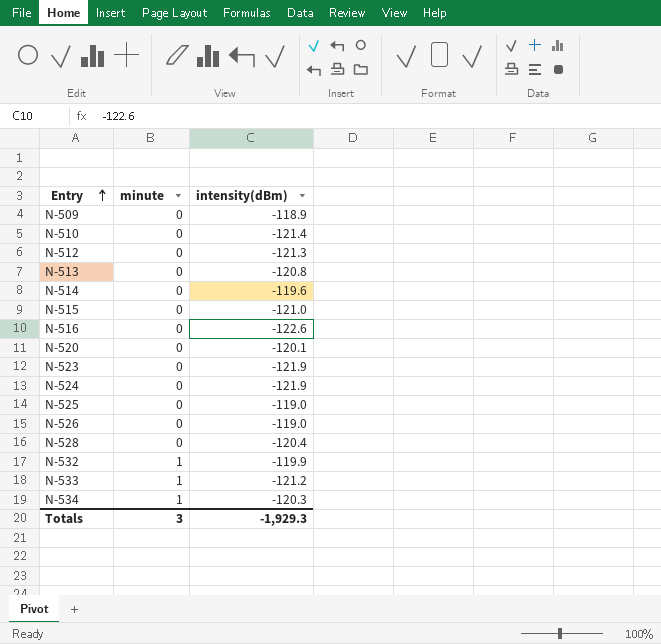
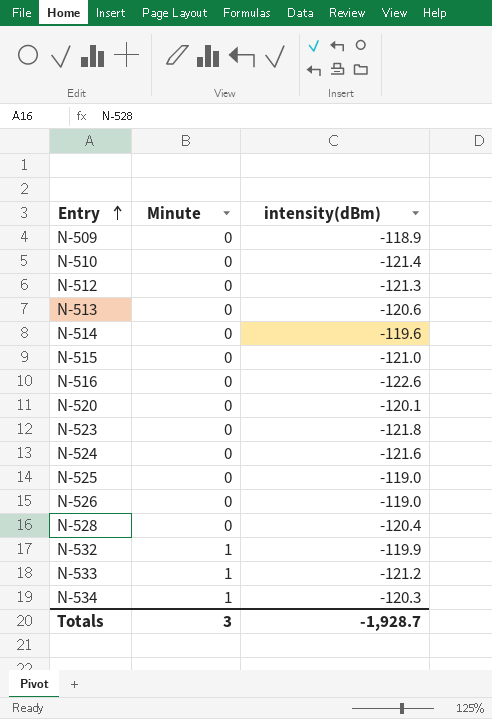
column name: minute -> Minute
N-513 | intensity(dBm): -120.8 -> -120.6
N-523 | intensity(dBm): -121.9 -> -121.8
N-524 | intensity(dBm): -121.9 -> -121.6
Totals | intensity(dBm): -1,929.3 -> -1,928.7

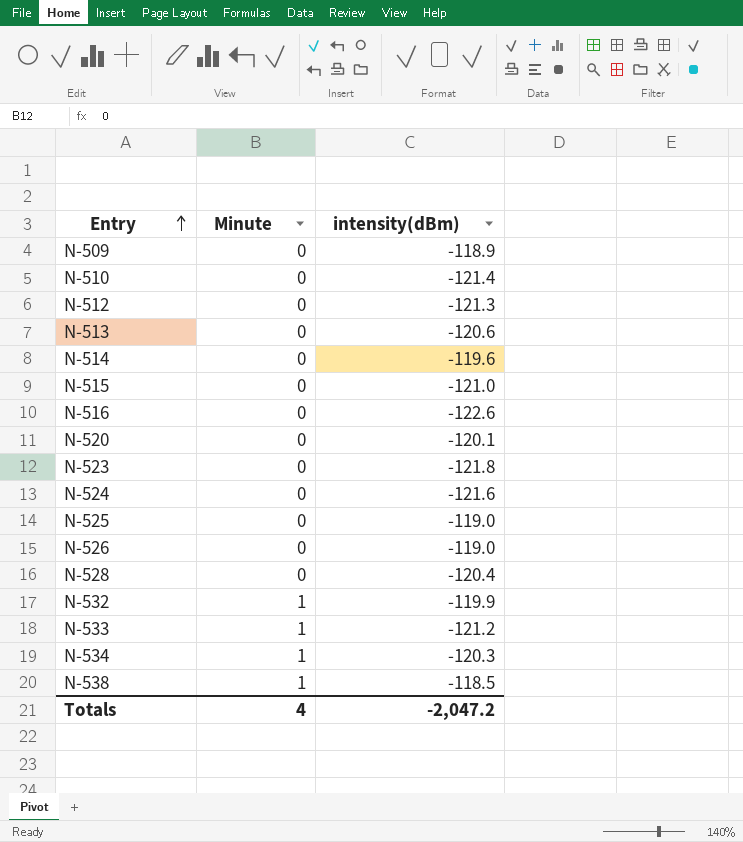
row N-538: none -> 1 | -118.5
Totals | Minute: 3 -> 4
Totals | intensity(dBm): -1,928.7 -> -2,047.2

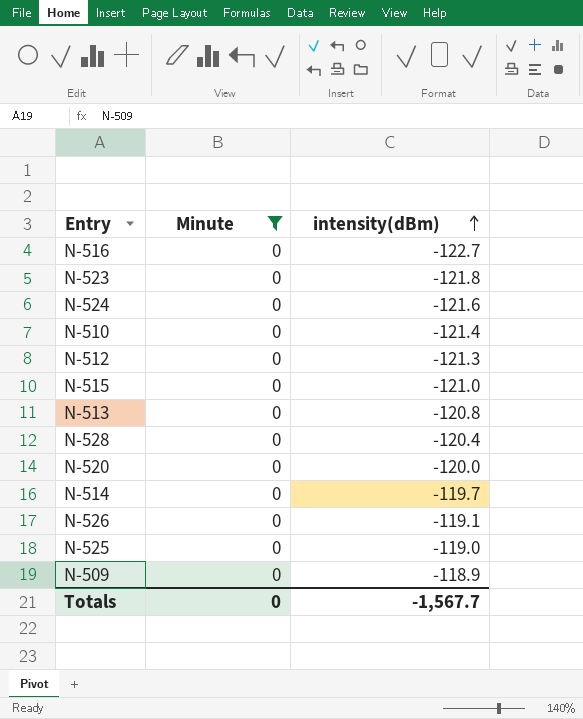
filter: none -> Minute = 0
row order: Entry ascending -> intensity(dBm) ascending
N-516 | intensity(dBm): -122.6 -> -122.7
N-513 | intensity(dBm): -120.6 -> -120.8
N-520 | intensity(dBm): -120.1 -> -120.0
N-514 | intensity(dBm): -119.6 -> -119.7
N-526 | intensity(dBm): -119.0 -> -119.1
Totals | Minute: 4 -> 0
Totals | intensity(dBm): -2,047.2 -> -1,567.7

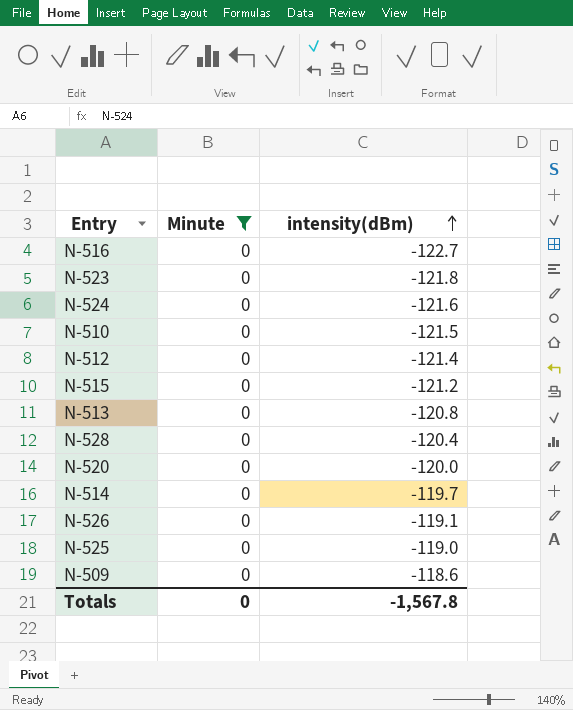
N-510 | intensity(dBm): -121.4 -> -121.5
N-512 | intensity(dBm): -121.3 -> -121.4
N-515 | intensity(dBm): -121.0 -> -121.2
N-509 | intensity(dBm): -118.9 -> -118.6
Totals | intensity(dBm): -1,567.7 -> -1,567.8

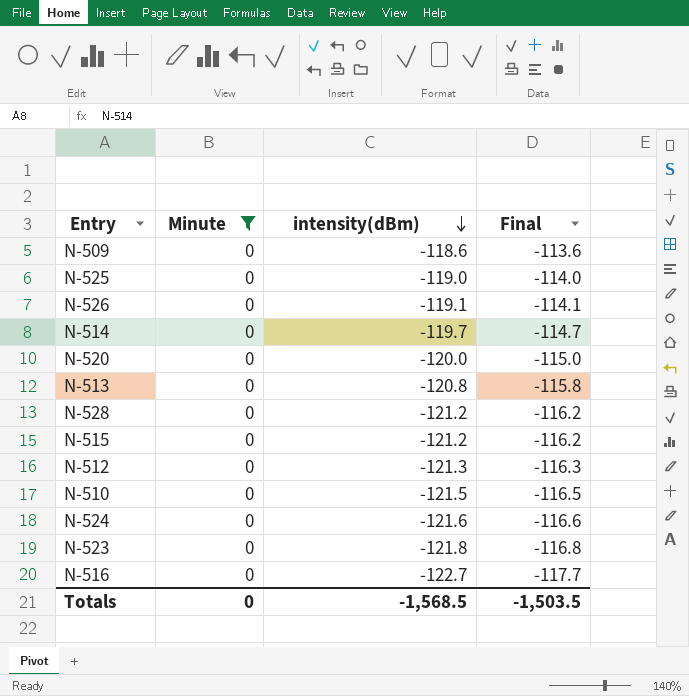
row order: intensity(dBm) ascending -> intensity(dBm) descending
column Final | formula: none -> [intensity(dBm)] + 5
N-528 | intensity(dBm): -120.4 -> -121.2
N-512 | intensity(dBm): -121.4 -> -121.3
Totals | intensity(dBm): -1,567.8 -> -1,568.5

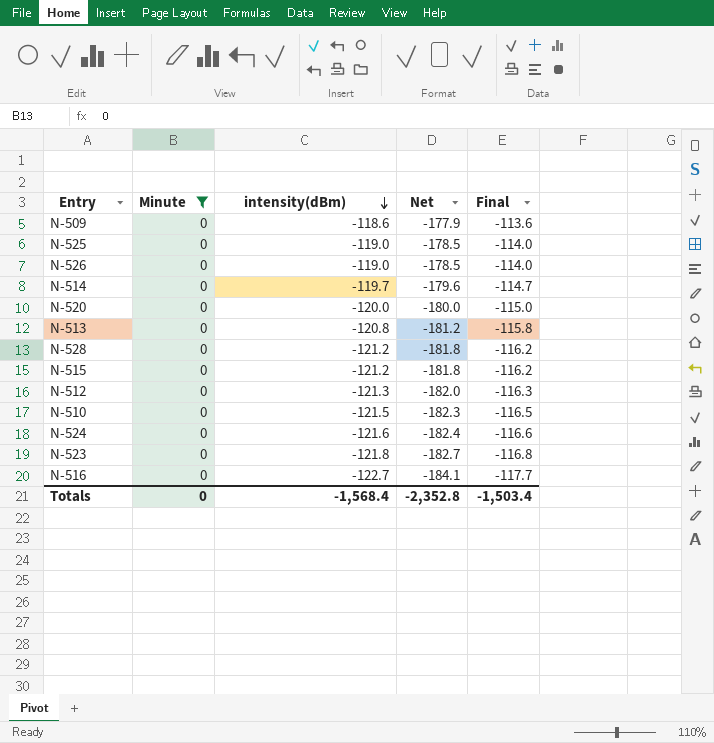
column Net | formula: none -> [intensity(dBm)] * 1.5
N-526 | intensity(dBm): -119.1 -> -119.0
N-526 | Final: -114.1 -> -114.0
Totals | intensity(dBm): -1,568.5 -> -1,568.4
Totals | Final: -1,503.5 -> -1,503.4

